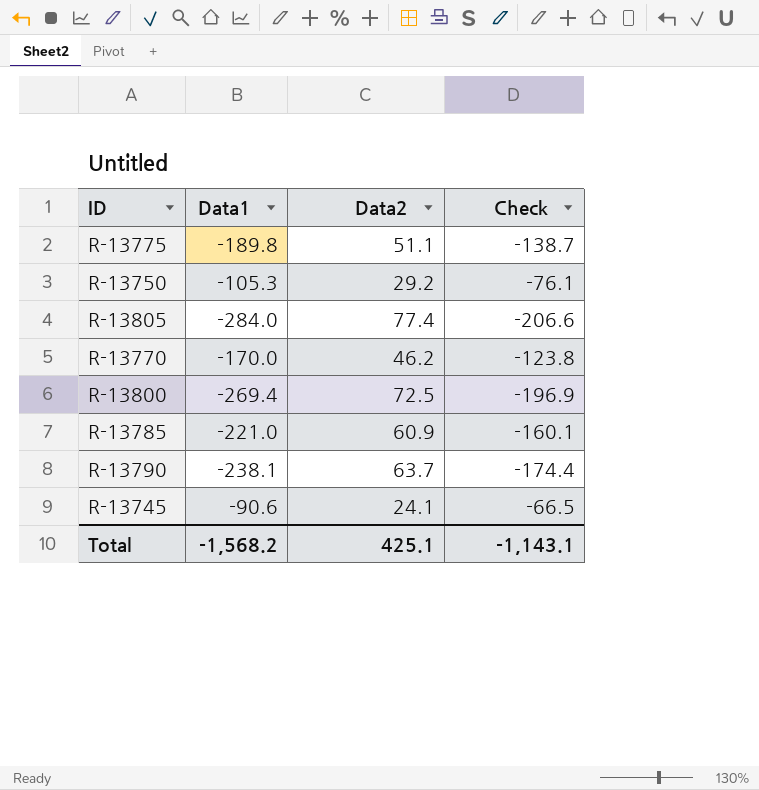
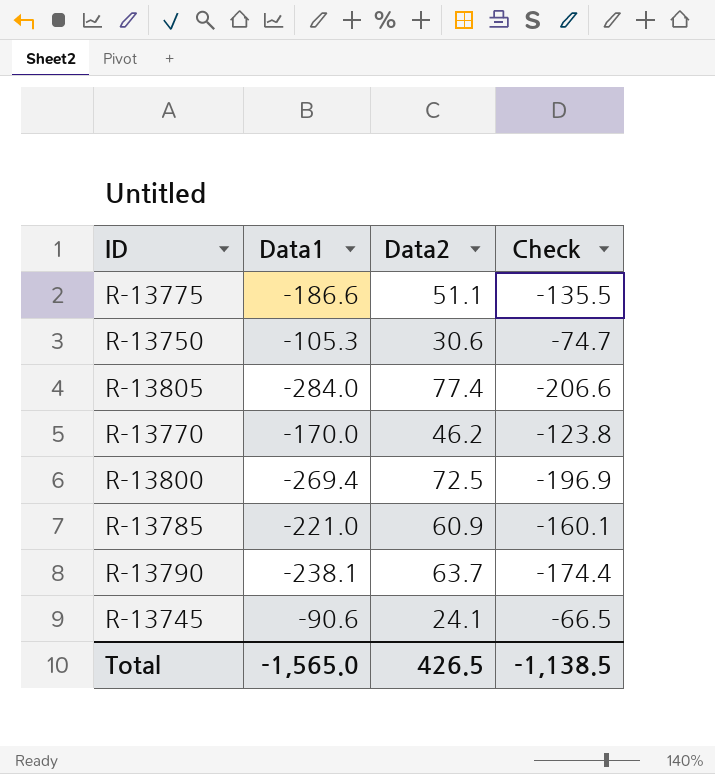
R-13775 | Data1: -189.8 -> -186.6
R-13775 | Check: -138.7 -> -135.5
R-13750 | Data2: 29.2 -> 30.6
R-13750 | Check: -76.1 -> -74.7
Total | Data1: -1,568.2 -> -1,565.0
Total | Data2: 425.1 -> 426.5
Total | Check: -1,143.1 -> -1,138.5

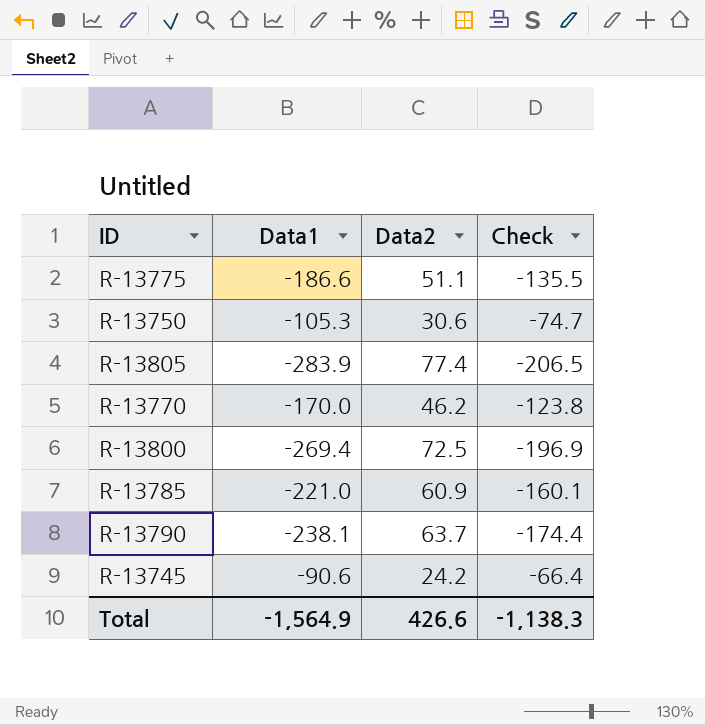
R-13805 | Data1: -284.0 -> -283.9
R-13805 | Check: -206.6 -> -206.5
R-13745 | Data2: 24.1 -> 24.2
R-13745 | Check: -66.5 -> -66.4
Total | Data1: -1,565.0 -> -1,564.9
Total | Data2: 426.5 -> 426.6
Total | Check: -1,138.5 -> -1,138.3

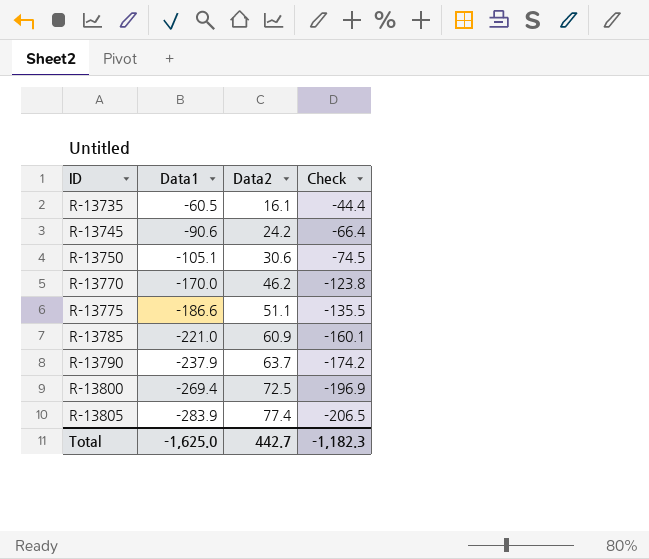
row order: none -> ID ascending
row R-13735: none -> -60.5 | 16.1 | -44.4
R-13750 | Data1: -105.3 -> -105.1
R-13750 | Check: -74.7 -> -74.5
R-13790 | Data1: -238.1 -> -237.9
R-13790 | Check: -174.4 -> -174.2
Total | Data1: -1,564.9 -> -1,625.0
Total | Data2: 426.6 -> 442.7
Total | Check: -1,138.3 -> -1,182.3

